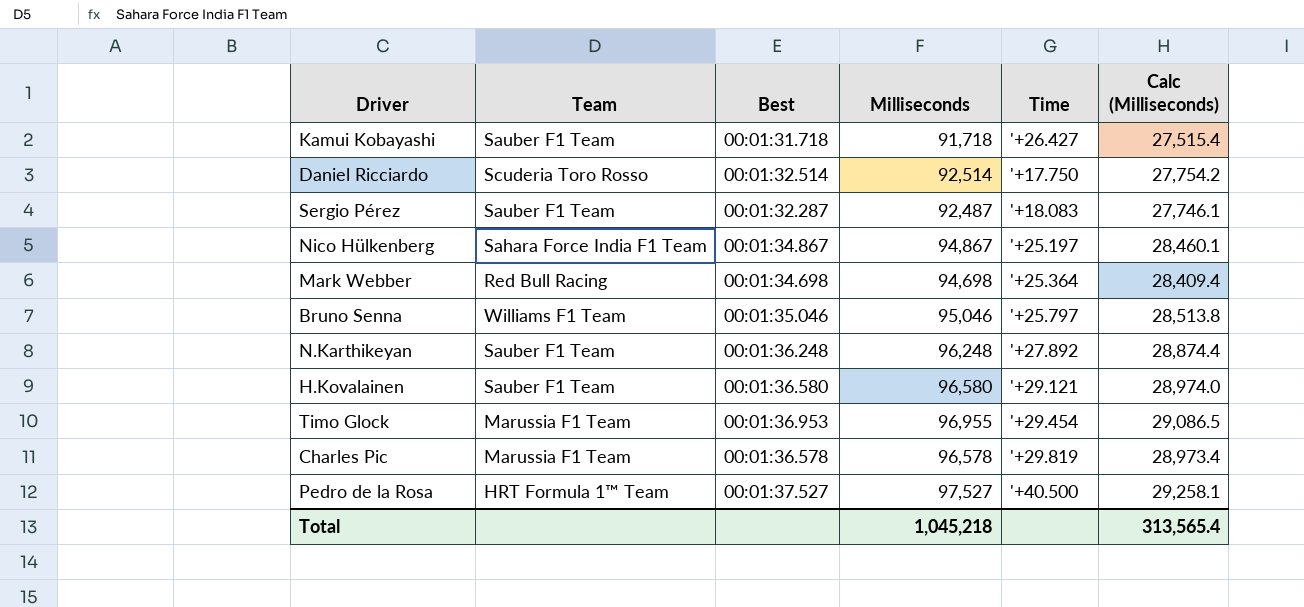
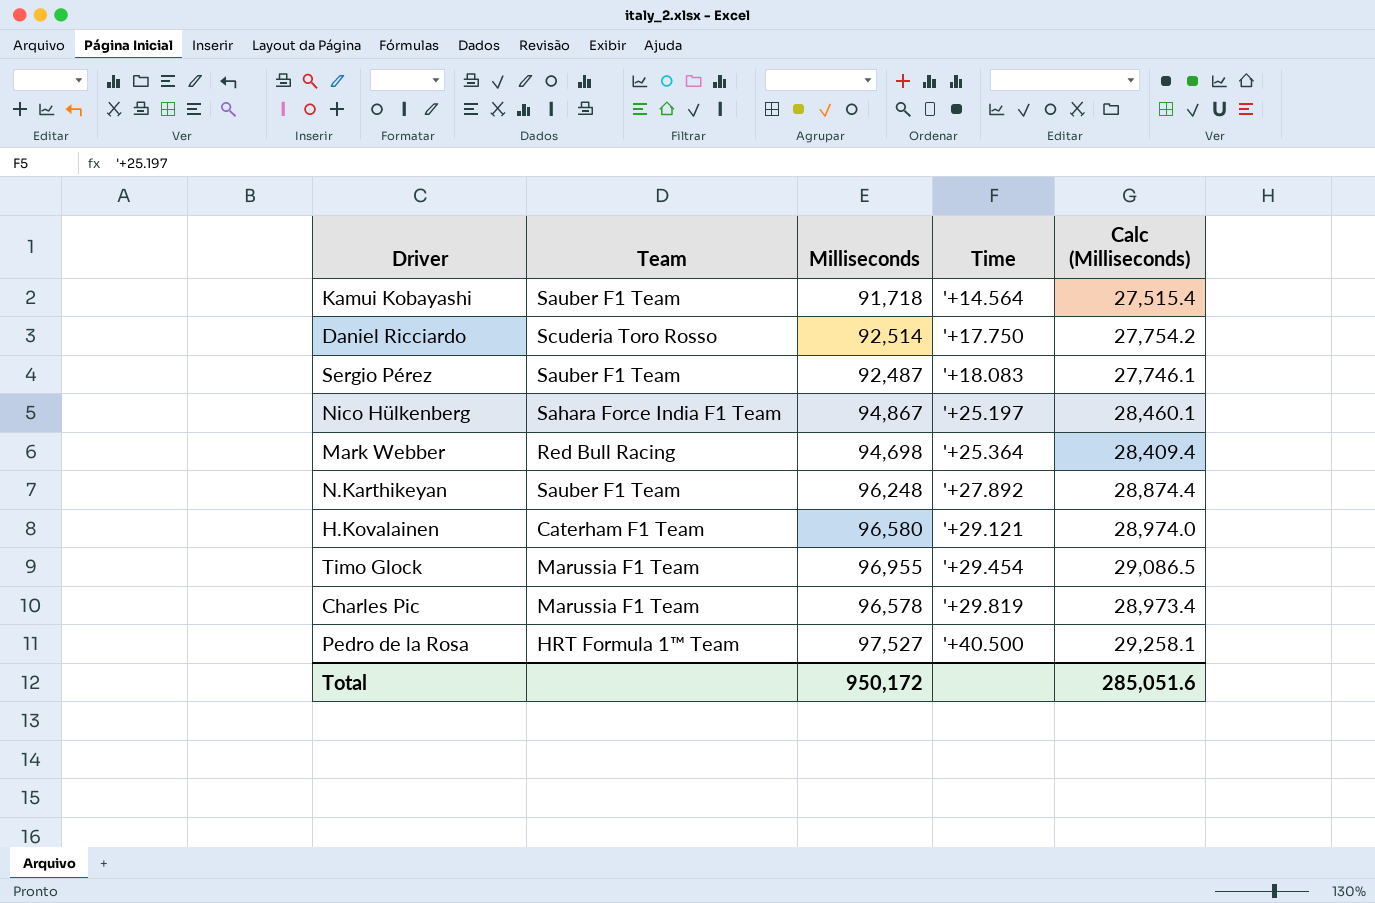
column Best | position: 3 -> none
row Bruno Senna: Williams F1 Team | 00:01:35.046 | 95,046 | '+25.797 | 28,513.8 -> none
Kamui Kobayashi | Time: '+26.427 -> '+14.564
H.Kovalainen | Team: Sauber F1 Team -> Caterham F1 Team
Total | Milliseconds: 1,045,218 -> 950,172
Total | Calc (Milliseconds): 313,565.4 -> 285,051.6

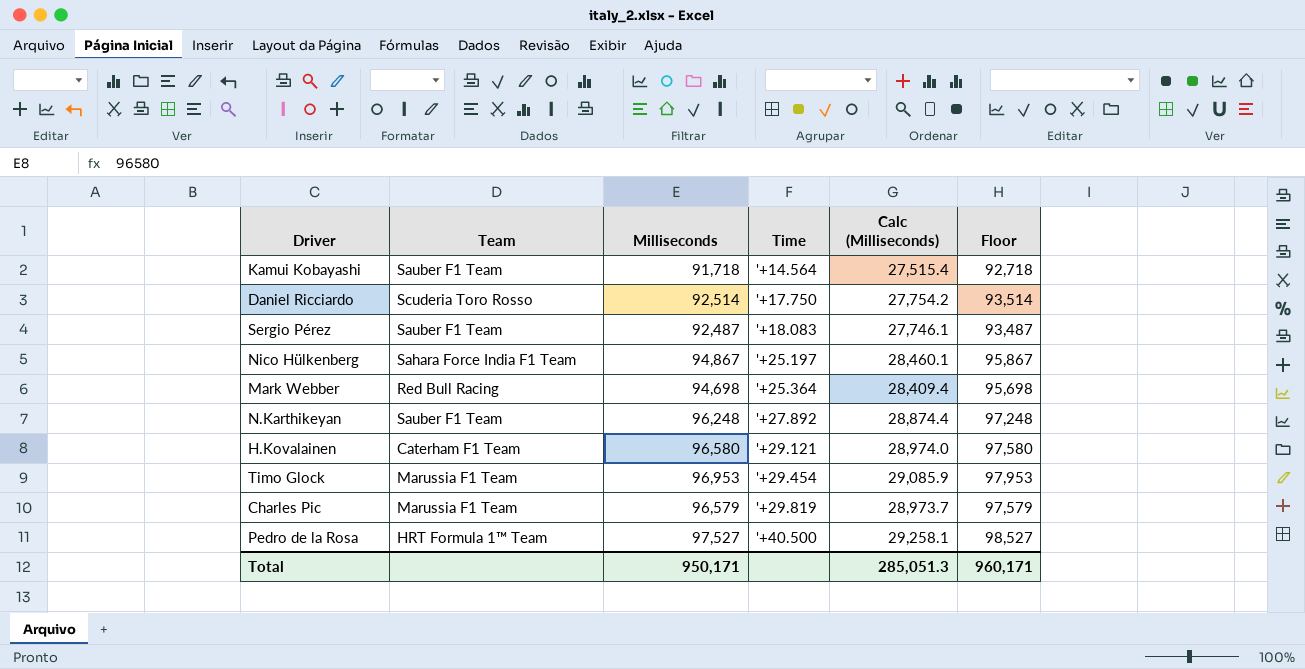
column Floor | formula: none -> [Milliseconds] + 1000
Timo Glock | Milliseconds: 96,955 -> 96,953
Timo Glock | Calc (Milliseconds): 29,086.5 -> 29,085.9
Charles Pic | Milliseconds: 96,578 -> 96,579
Charles Pic | Calc (Milliseconds): 28,973.4 -> 28,973.7
Total | Milliseconds: 950,172 -> 950,171
Total | Calc (Milliseconds): 285,051.6 -> 285,051.3

